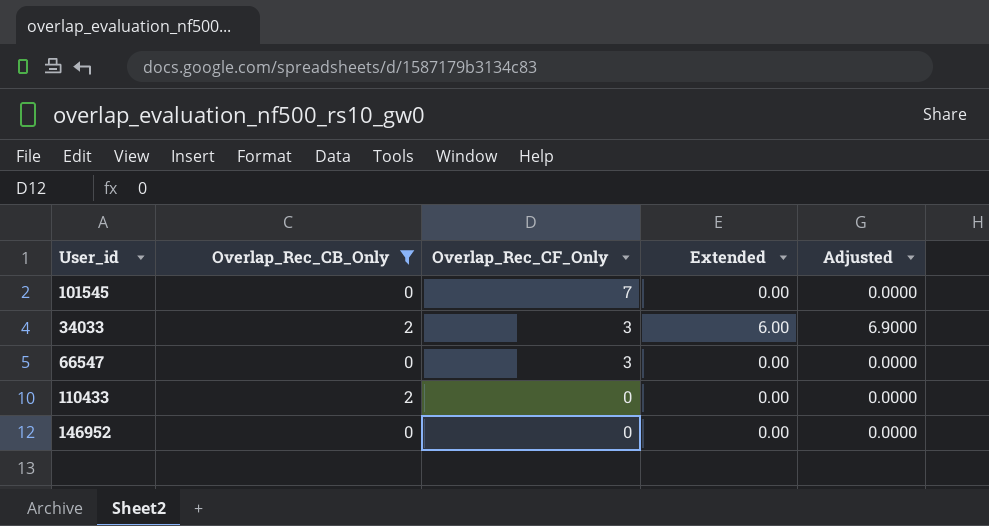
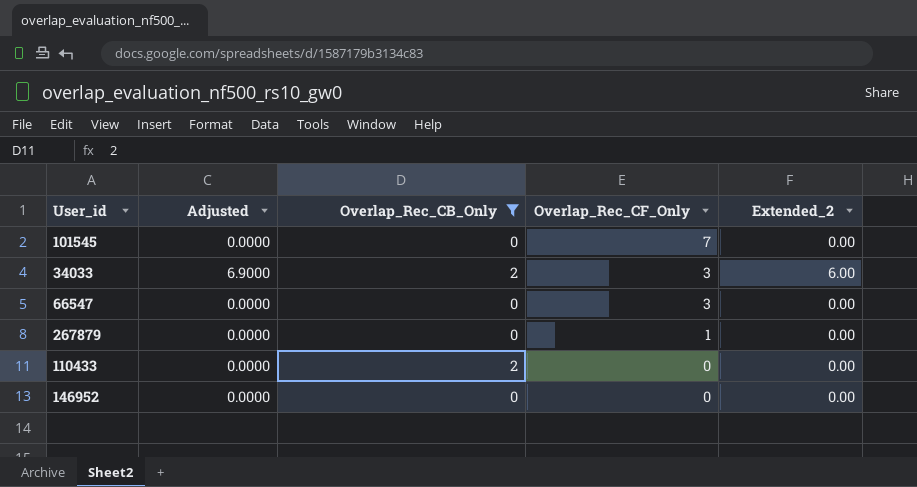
column Adjusted | position: 5 -> 2
column name: Extended -> Extended_2
row 267879: none -> 0.0000 | 0 | 1 | 0.00

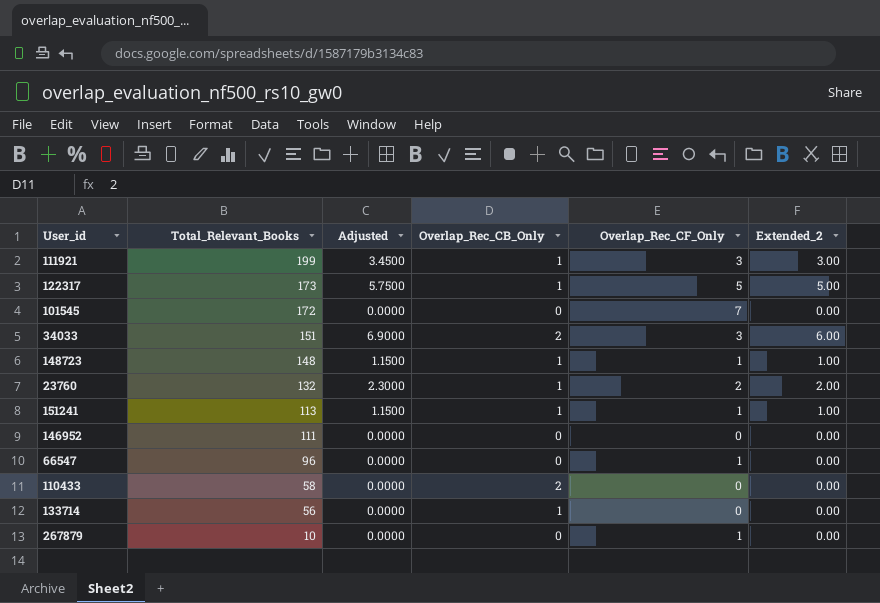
filter: Overlap_Rec_CB_Only != 1 -> none
row order: Overlap_Rec_CF_Only descending -> Total_Relevant_Books descending
column Total_Relevant_Books | position: none -> 2
66547 | Overlap_Rec_CF_Only: 3 -> 1

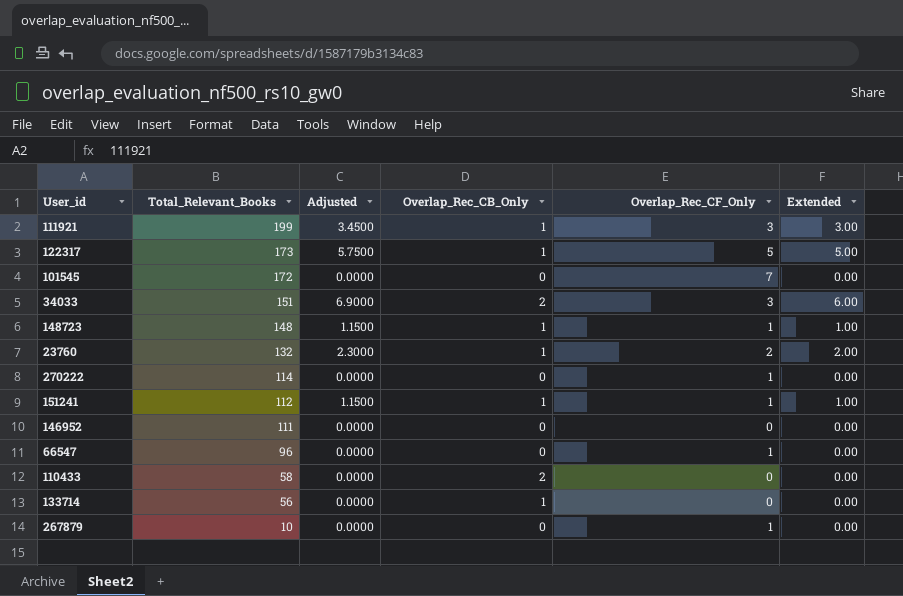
column name: Extended_2 -> Extended
row 270222: none -> 114 | 0.0000 | 0 | 1 | 0.00
151241 | Total_Relevant_Books: 113 -> 112

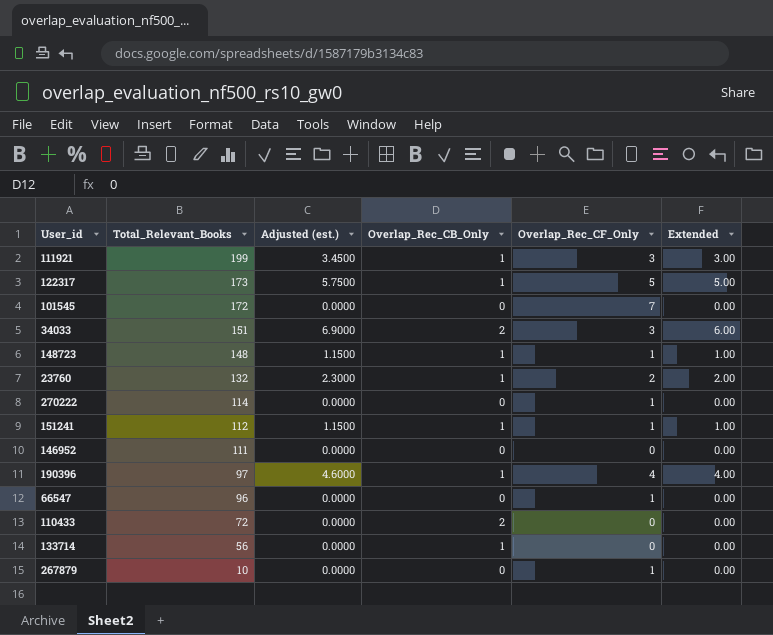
column name: Adjusted -> Adjusted (est.)
row 190396: none -> 97 | 4.6000 | 1 | 4 | 4.00
110433 | Total_Relevant_Books: 58 -> 72

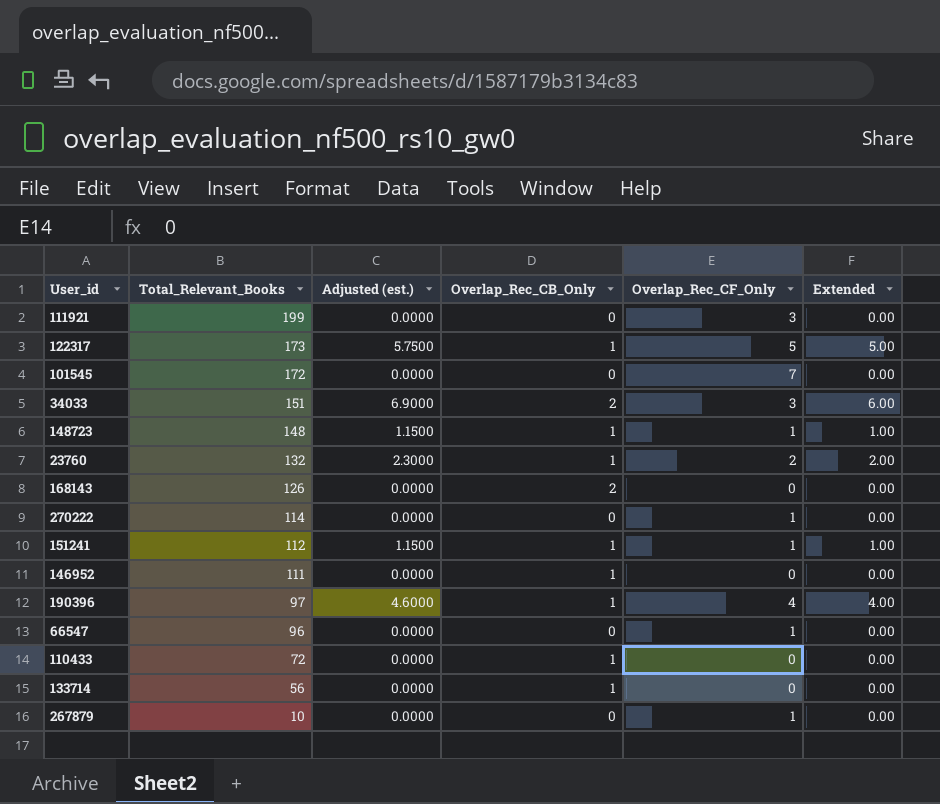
111921 | Adjusted (est.): 3.4500 -> 0.0000
111921 | Overlap_Rec_CB_Only: 1 -> 0
111921 | Extended: 3.00 -> 0.00
row 168143: none -> 126 | 0.0000 | 2 | 0 | 0.00
146952 | Overlap_Rec_CB_Only: 0 -> 1
110433 | Overlap_Rec_CB_Only: 2 -> 1

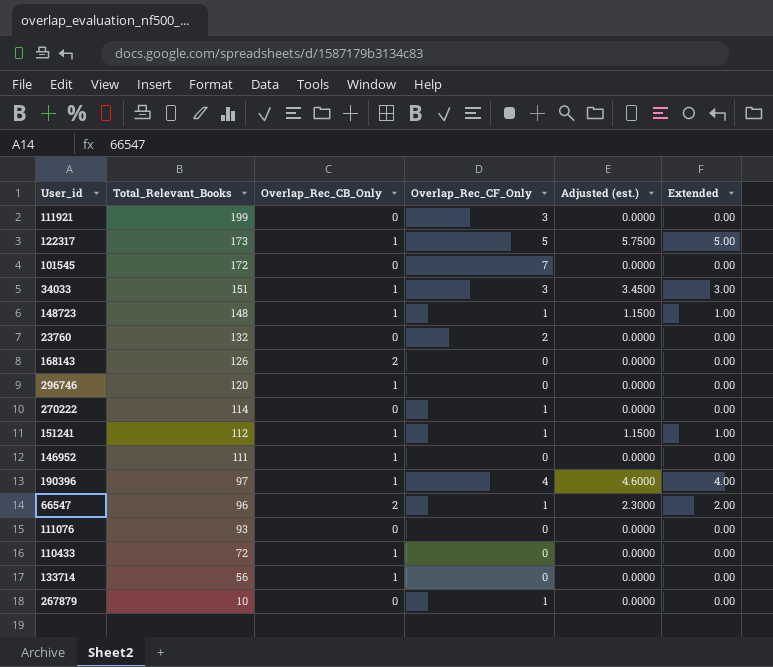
column Adjusted (est.) | position: 3 -> 5
34033 | Overlap_Rec_CB_Only: 2 -> 1
34033 | Adjusted (est.): 6.9000 -> 3.4500
34033 | Extended: 6.00 -> 3.00
23760 | Overlap_Rec_CB_Only: 1 -> 0
23760 | Adjusted (est.): 2.3000 -> 0.0000
23760 | Extended: 2.00 -> 0.00
row 296746: none -> 120 | 1 | 0 | 0.0000 | 0.00
66547 | Overlap_Rec_CB_Only: 0 -> 2
66547 | Adjusted (est.): 0.0000 -> 2.3000
66547 | Extended: 0.00 -> 2.00
row 111076: none -> 93 | 0 | 0 | 0.0000 | 0.00

